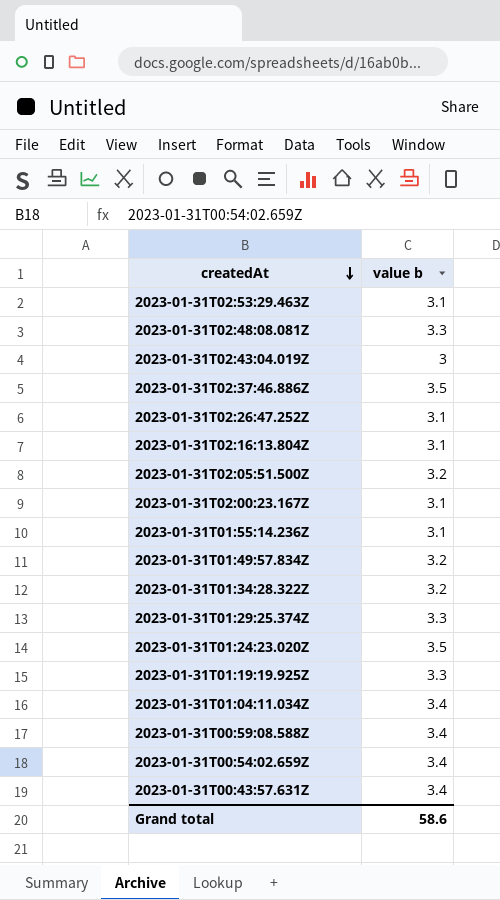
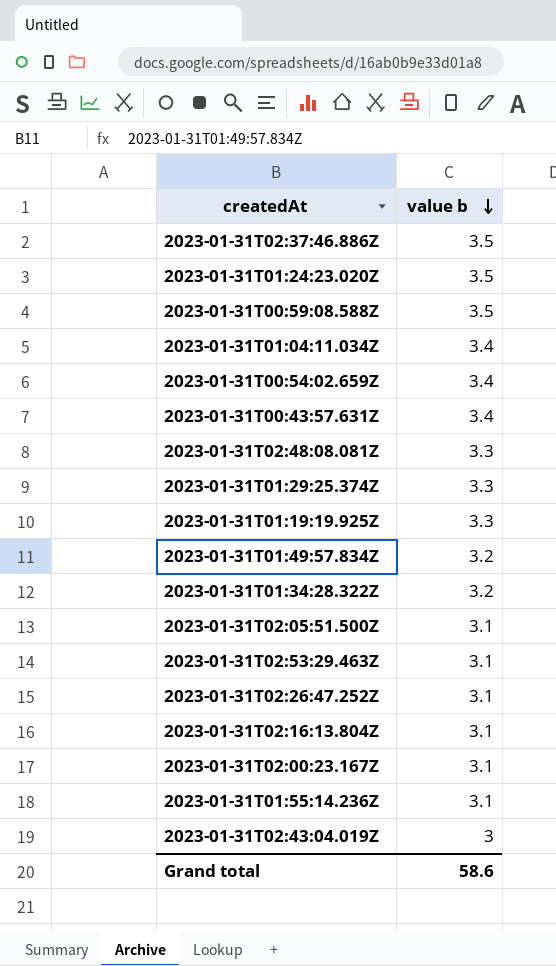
row order: createdAt descending -> value b descending
2023-01-31T00:59:08.588Z | value b: 3.4 -> 3.5
2023-01-31T02:05:51.500Z | value b: 3.2 -> 3.1

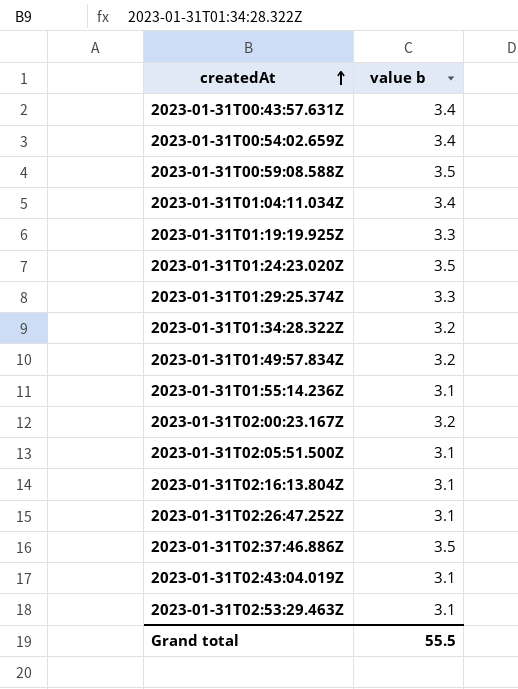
row order: value b descending -> createdAt ascending
row 2023-01-31T02:48:08.081Z: 3.3 -> none
2023-01-31T02:00:23.167Z | value b: 3.1 -> 3.2
2023-01-31T02:43:04.019Z | value b: 3 -> 3.1
Grand total | value b: 58.6 -> 55.5

